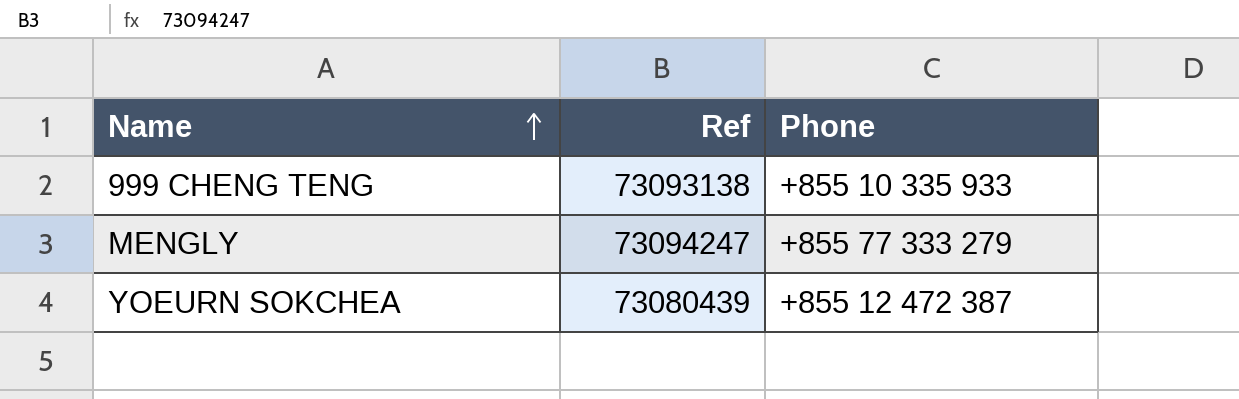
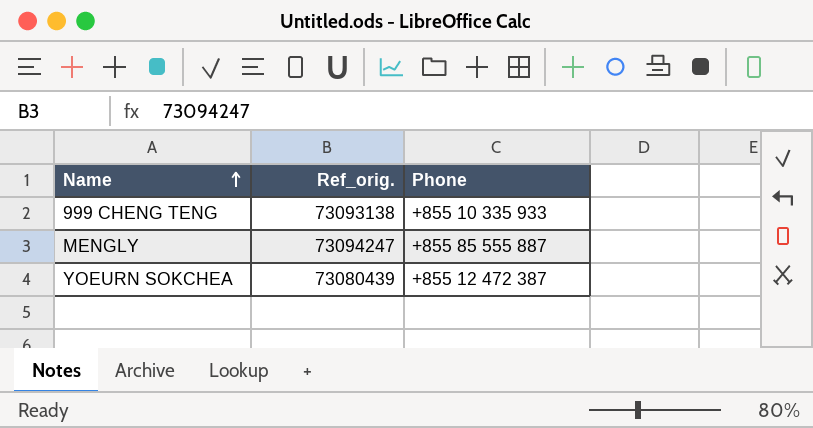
column name: Ref -> Ref_orig.
MENGLY | Phone: +855 77 333 279 -> +855 85 555 887

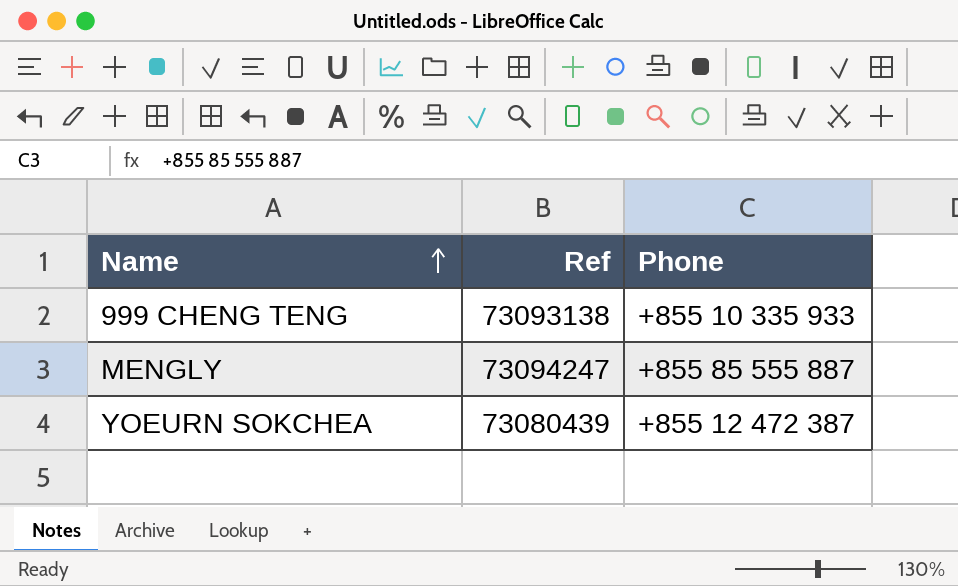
column name: Ref_orig. -> Ref

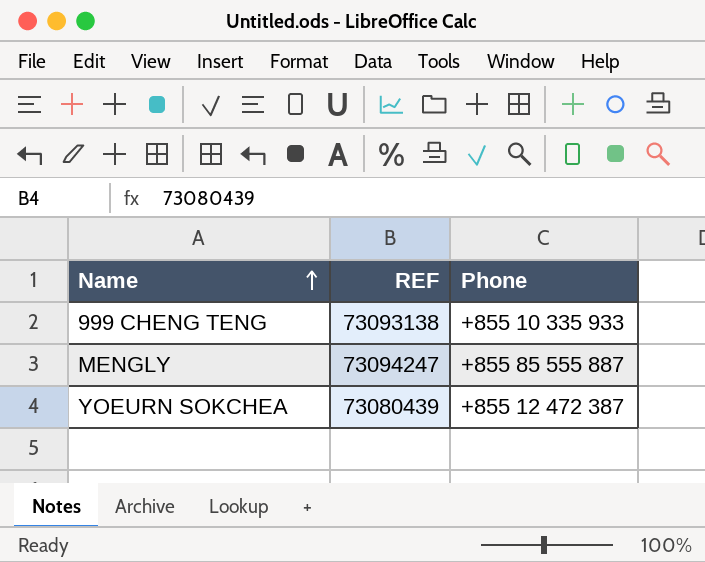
column name: Ref -> REF

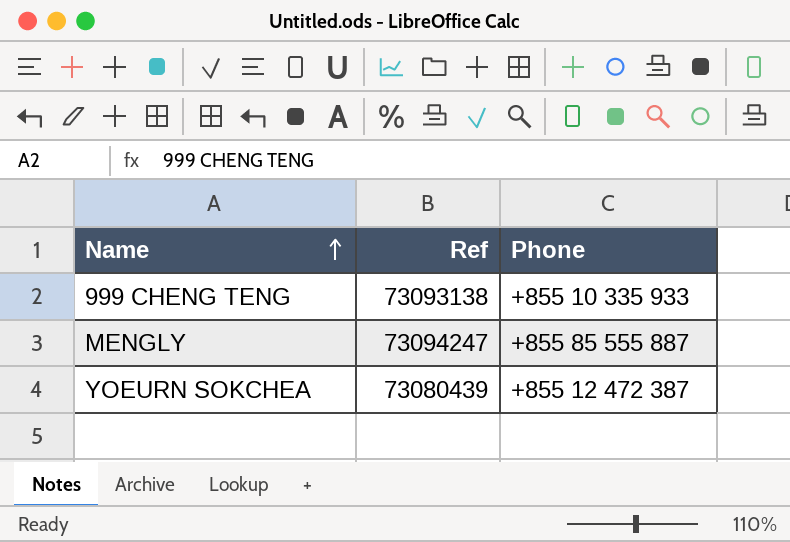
column name: REF -> Ref

